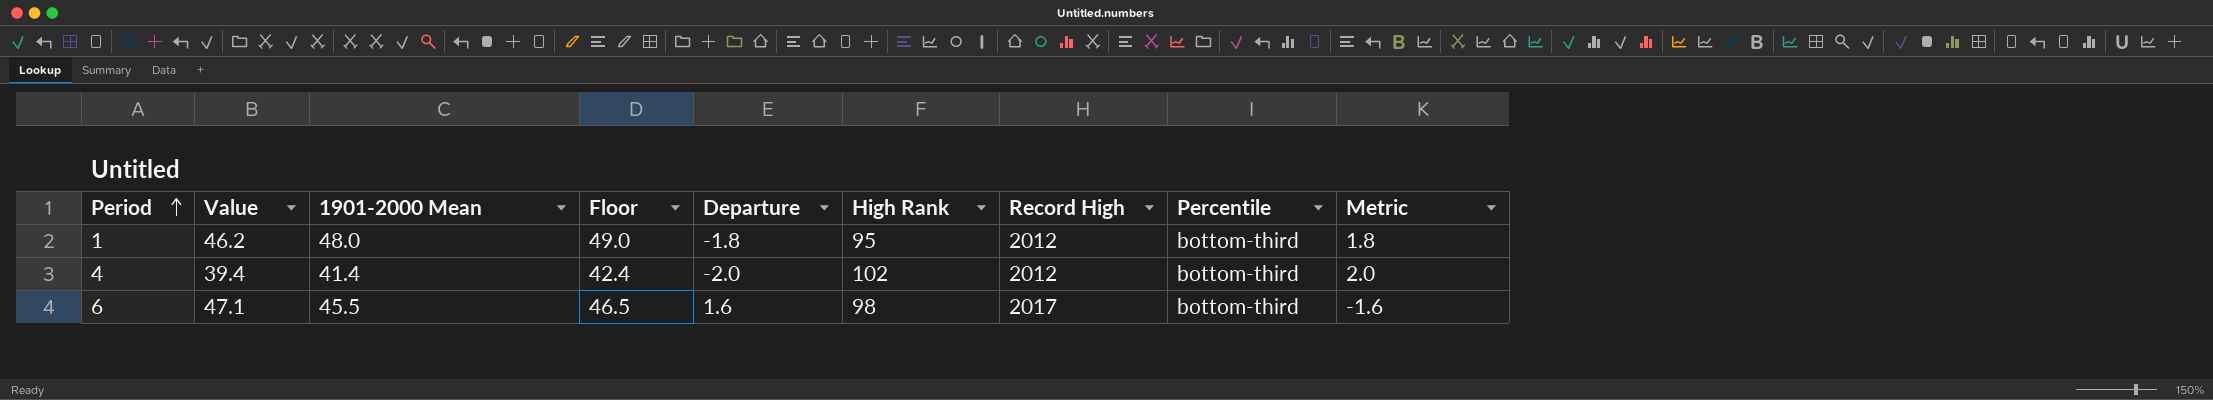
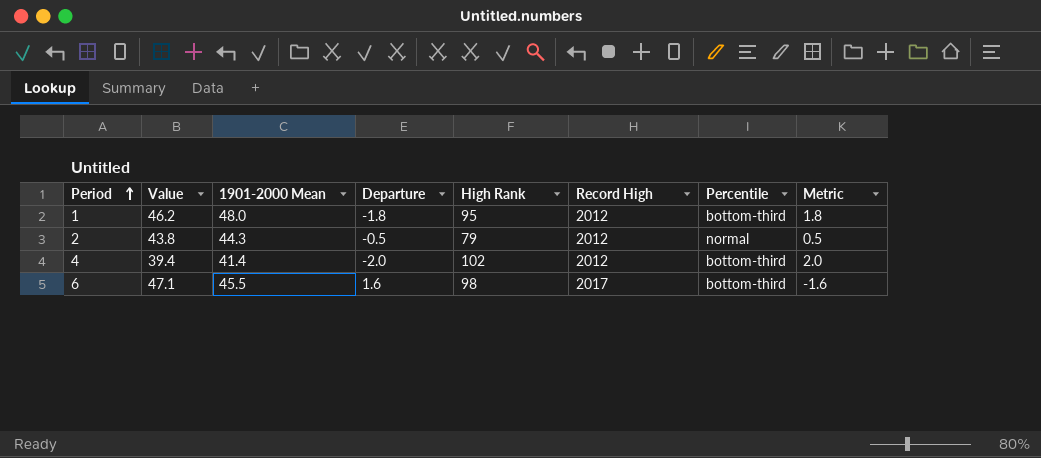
column Floor | formula: [1901-2000 Mean] + 1 -> none
row 2: none -> 43.8 | 44.3 | -0.5 | 79 | 2012 | normal | 0.5

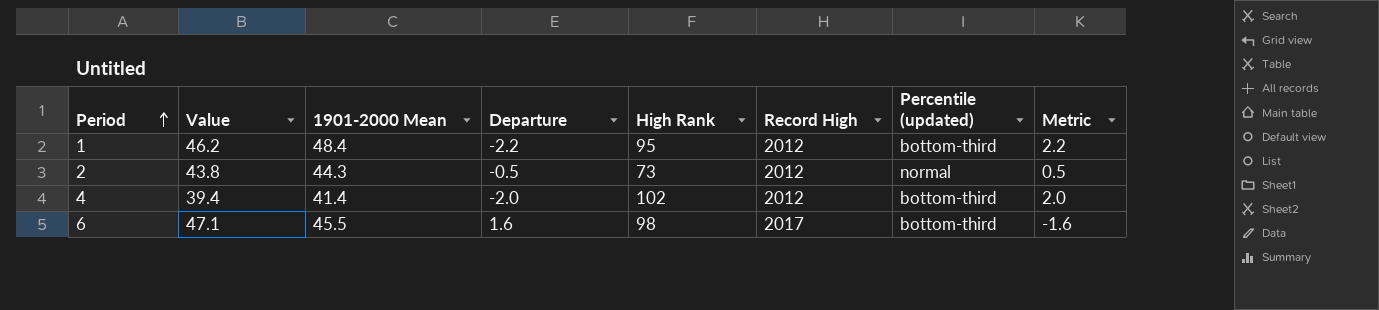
column name: Percentile -> Percentile (updated)
1 | 1901-2000 Mean: 48.0 -> 48.4
1 | Departure: -1.8 -> -2.2
1 | Metric: 1.8 -> 2.2
2 | High Rank: 79 -> 73

